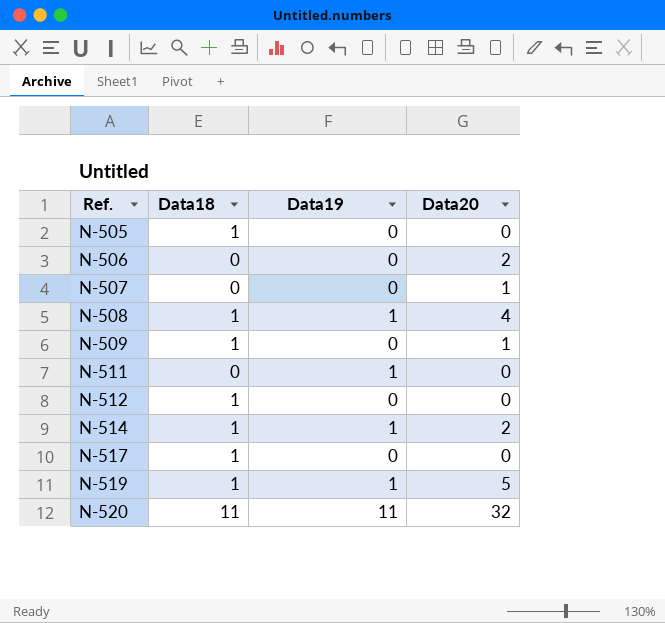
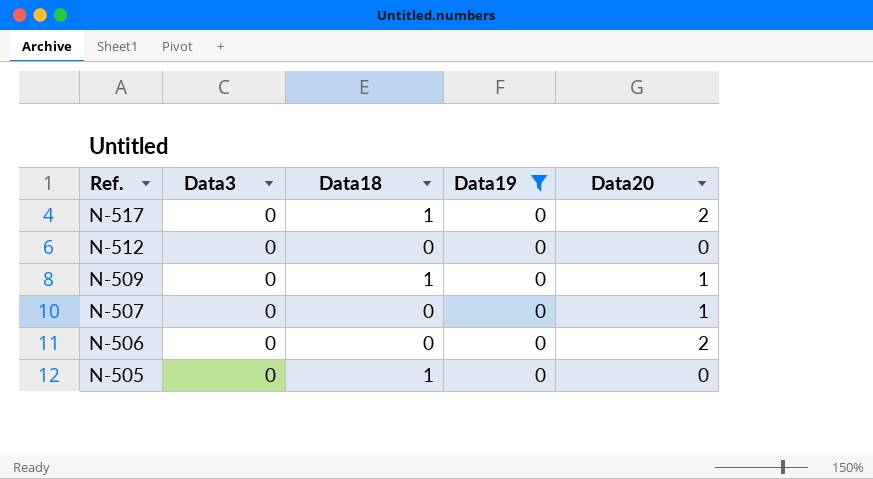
filter: none -> Data19 = 0
row order: Ref. ascending -> Ref. descending
column Data3 | position: none -> 2
N-517 | Data20: 0 -> 2
N-512 | Data18: 1 -> 0

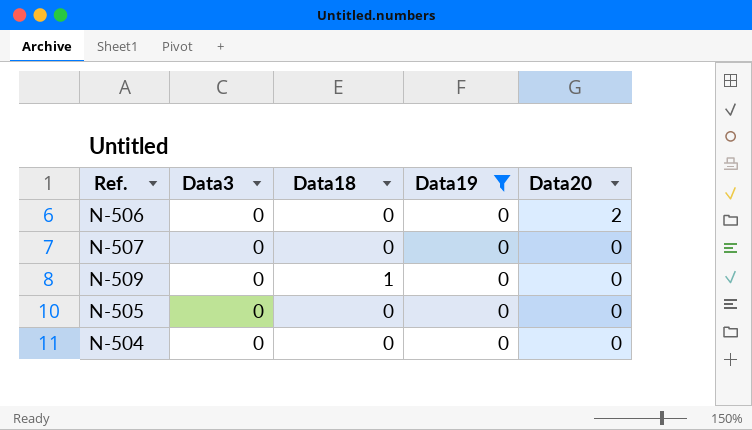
row order: Ref. descending -> Data20 descending
row N-517: 0 | 1 | 0 | 2 -> none
row N-512: 0 | 0 | 0 | 0 -> none
N-507 | Data20: 1 -> 0
N-509 | Data20: 1 -> 0
N-505 | Data18: 1 -> 0
row N-504: none -> 0 | 0 | 0 | 0

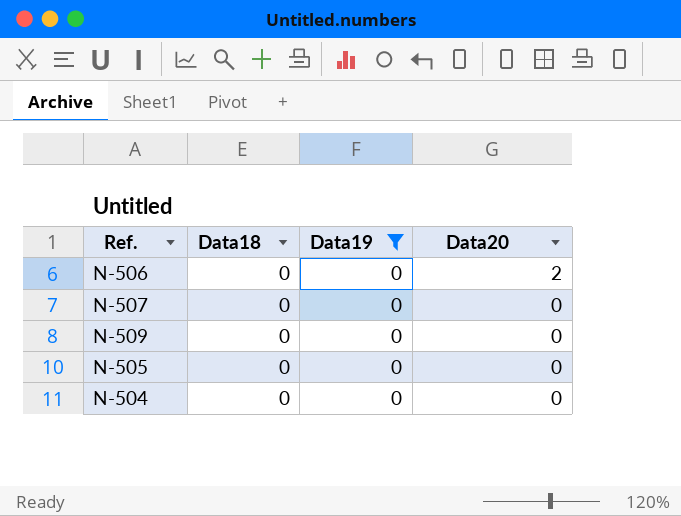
column Data3 | position: 2 -> none
N-509 | Data18: 1 -> 0

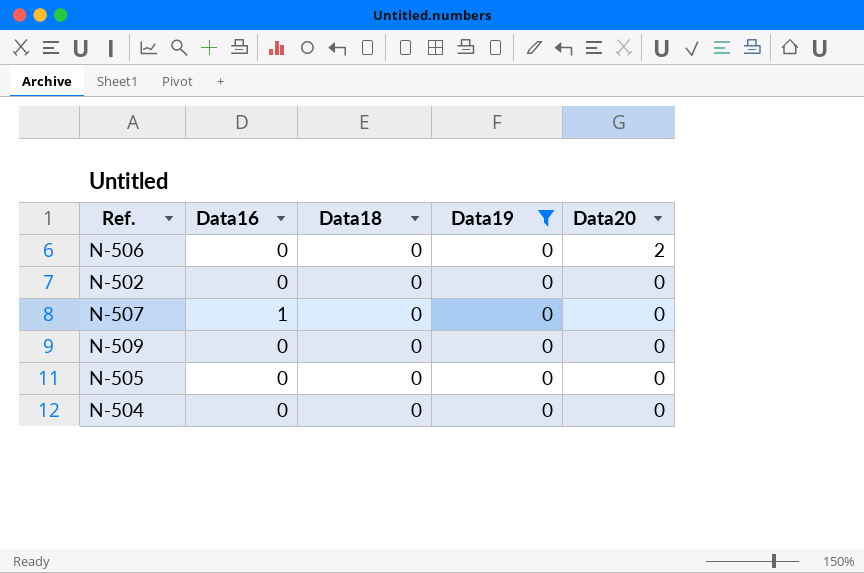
column Data16 | position: none -> 2
row N-502: none -> 0 | 0 | 0 | 0

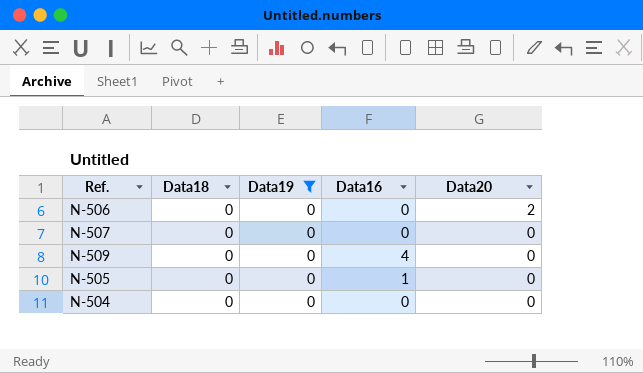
column Data16 | position: 2 -> 4
row N-502: 0 | 0 | 0 | 0 -> none
N-507 | Data16: 1 -> 0
N-509 | Data16: 0 -> 4
N-505 | Data16: 0 -> 1

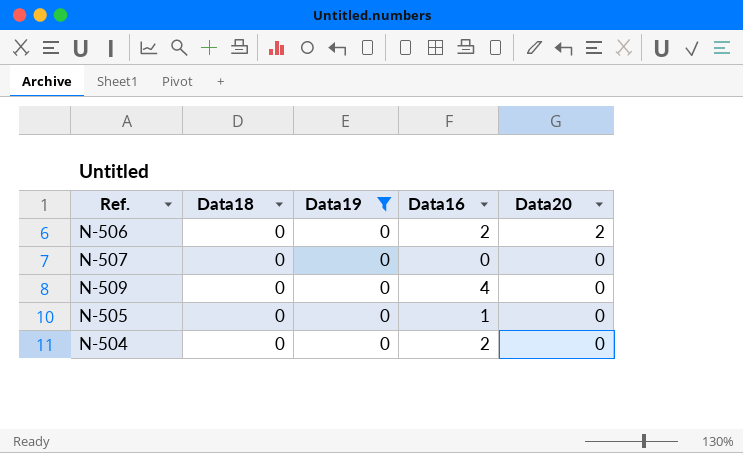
N-506 | Data16: 0 -> 2
N-504 | Data16: 0 -> 2

